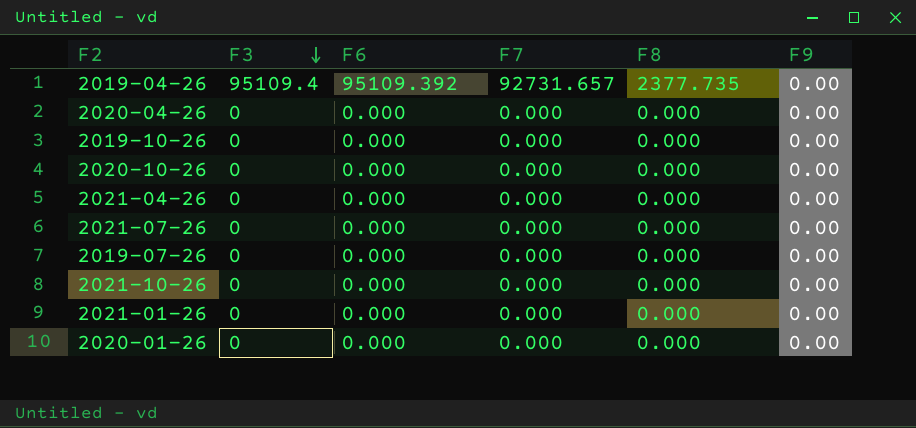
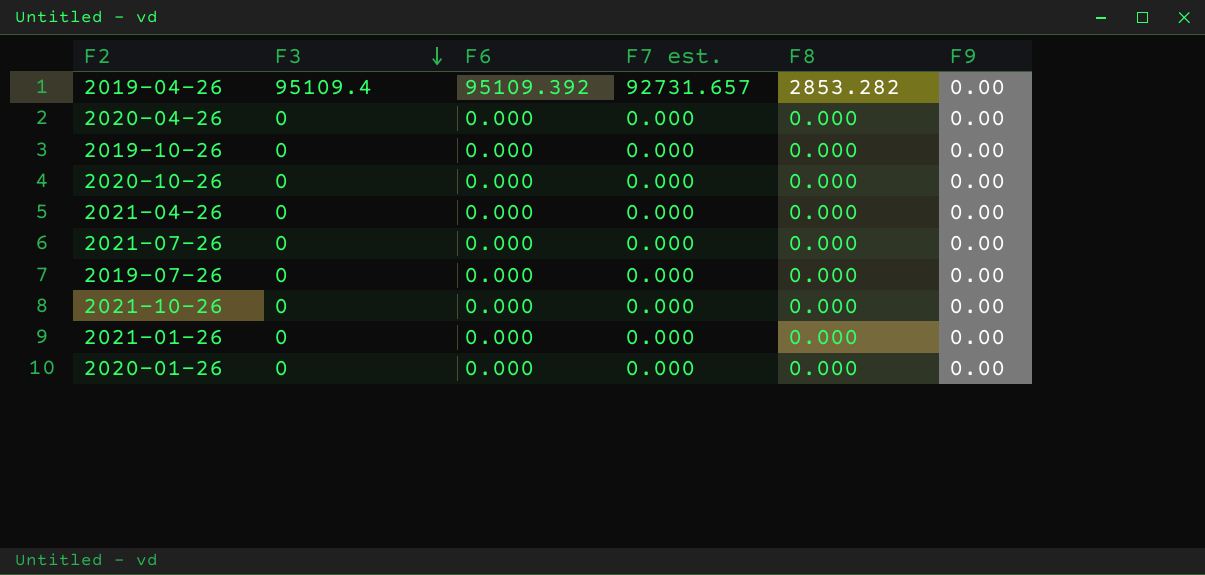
column name: F7 -> F7 est.
2019-04-26 | F8: 2377.735 -> 2853.282

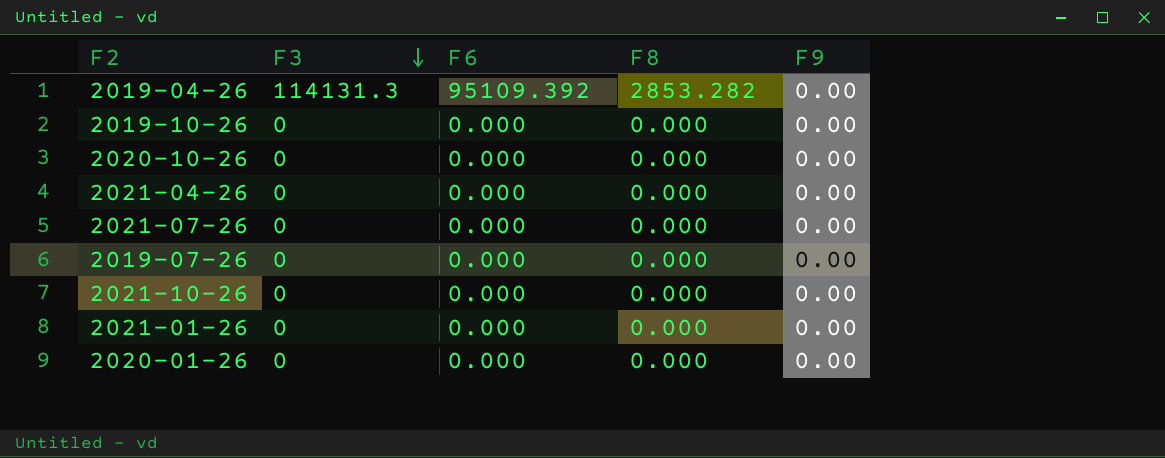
column F7 est. | position: 4 -> none
row 2020-04-26: 0 | 0.000 | 0.000 | 0.000 | 0.00 -> none
2019-04-26 | F3: 95109.4 -> 114131.3

